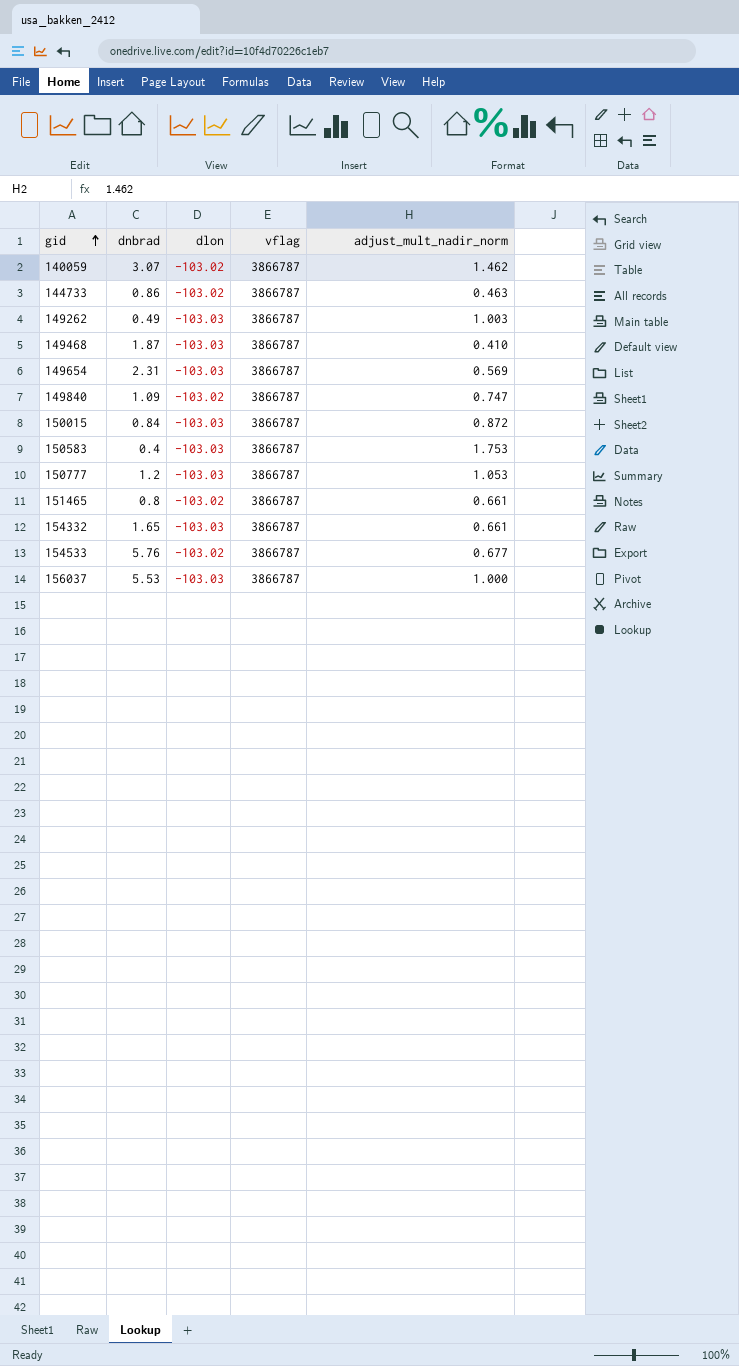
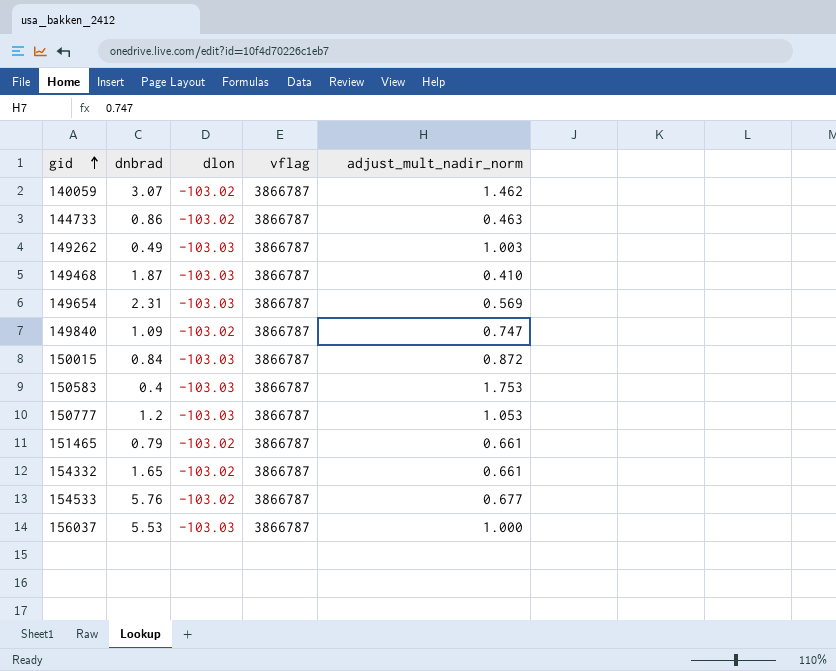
151465 | dnbrad: 0.8 -> 0.79
154332 | dlon: -103.03 -> -103.02

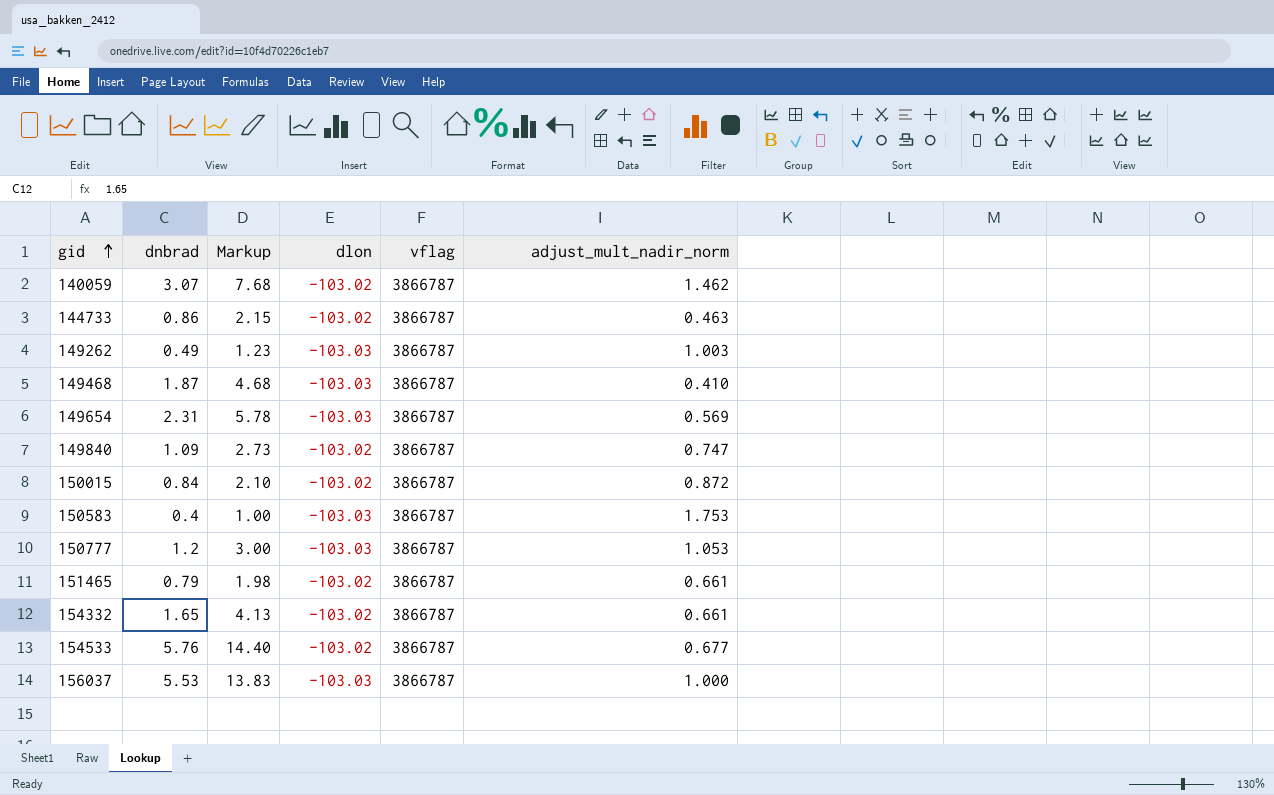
column Markup | formula: none -> [dnbrad] * 2.5
150015 | dlon: -103.03 -> -103.02

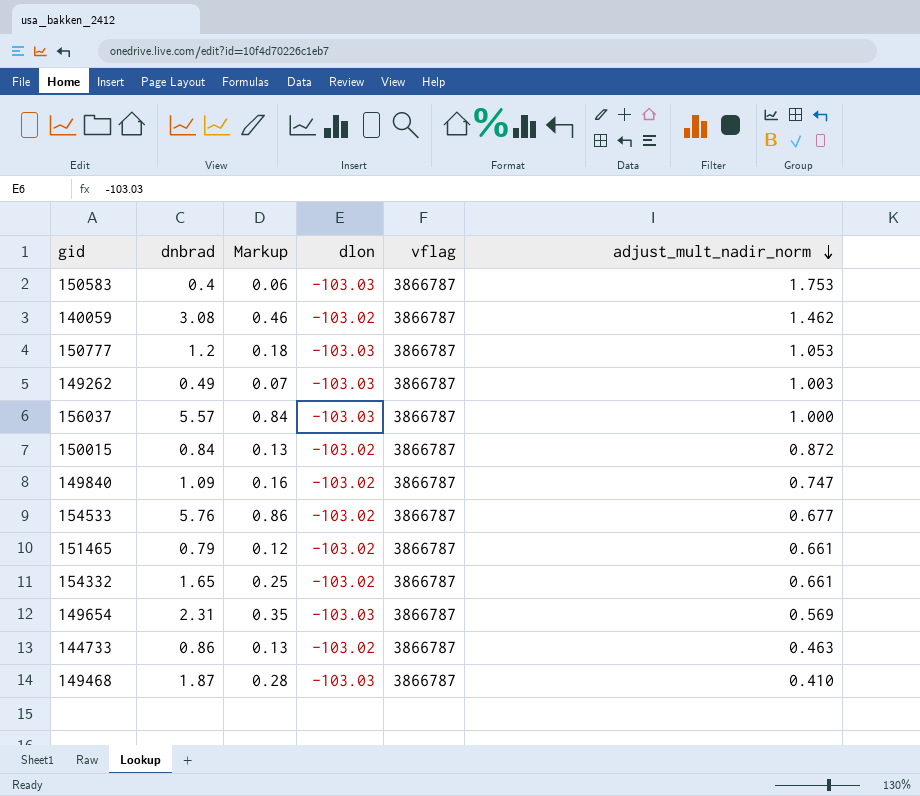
row order: gid ascending -> adjust_mult_nadir_norm descending
column Markup | formula: [dnbrad] * 2.5 -> [dnbrad] * 0.15
140059 | dnbrad: 3.07 -> 3.08
156037 | dnbrad: 5.53 -> 5.57

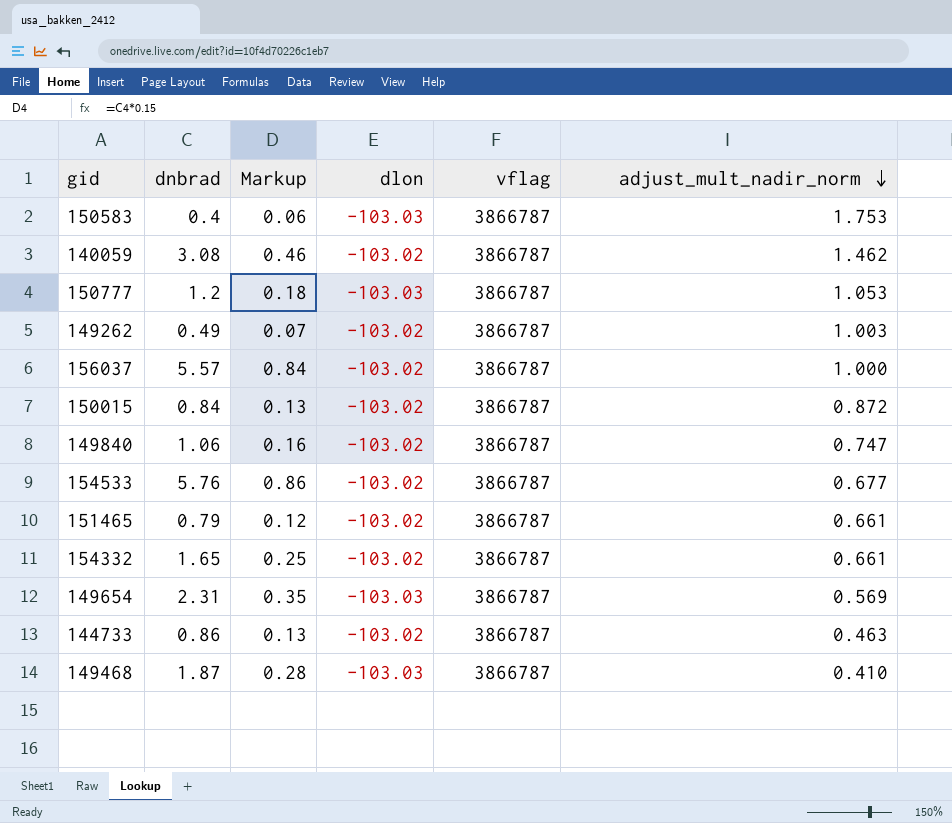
149262 | dlon: -103.03 -> -103.02
156037 | dlon: -103.03 -> -103.02
149840 | dnbrad: 1.09 -> 1.06

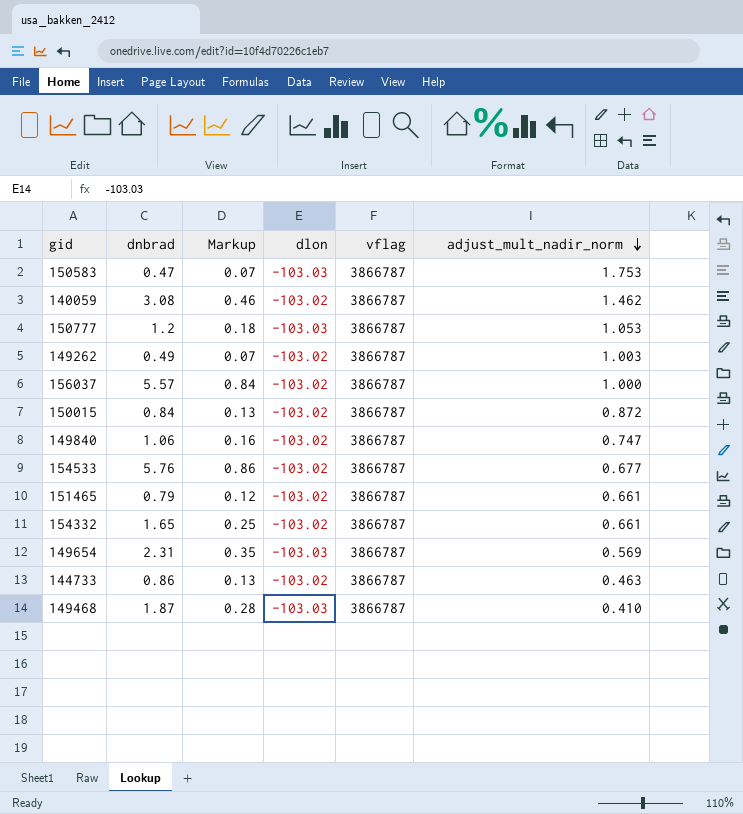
150583 | dnbrad: 0.4 -> 0.47
150583 | Markup: 0.06 -> 0.07

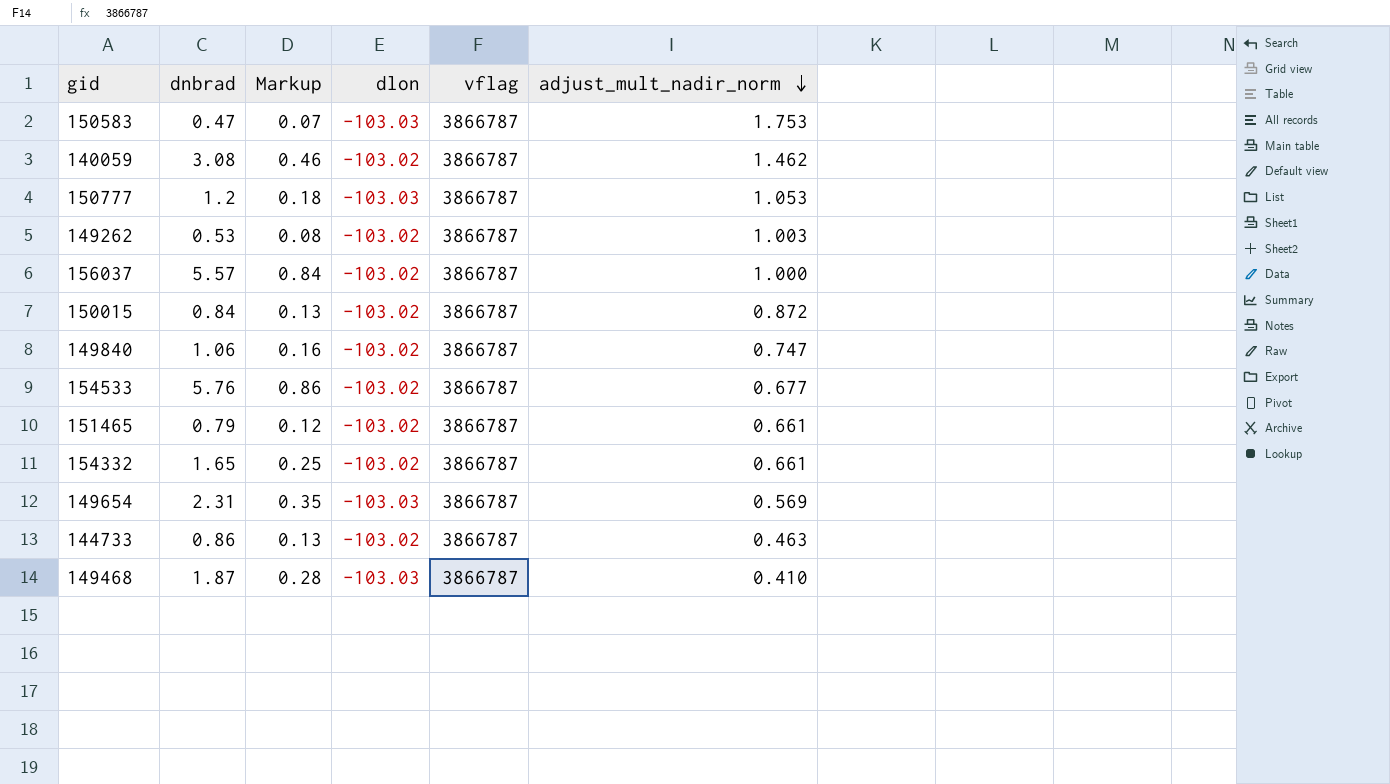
149262 | dnbrad: 0.49 -> 0.53
149262 | Markup: 0.07 -> 0.08

